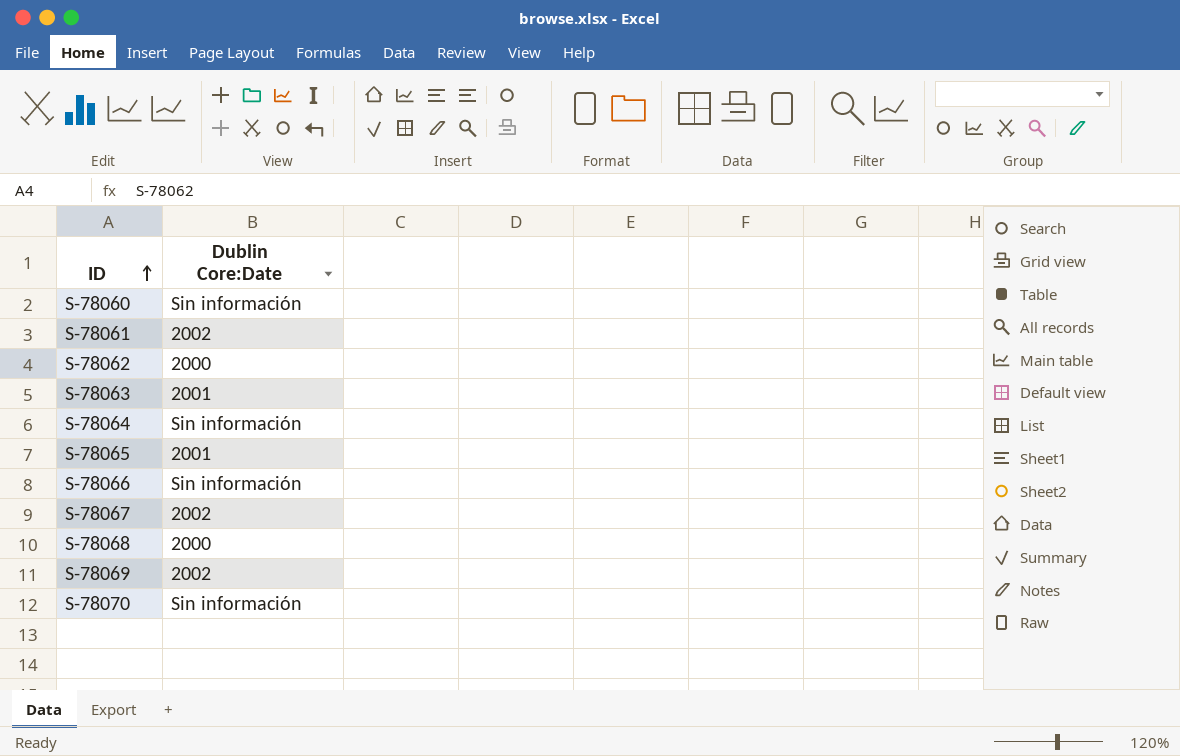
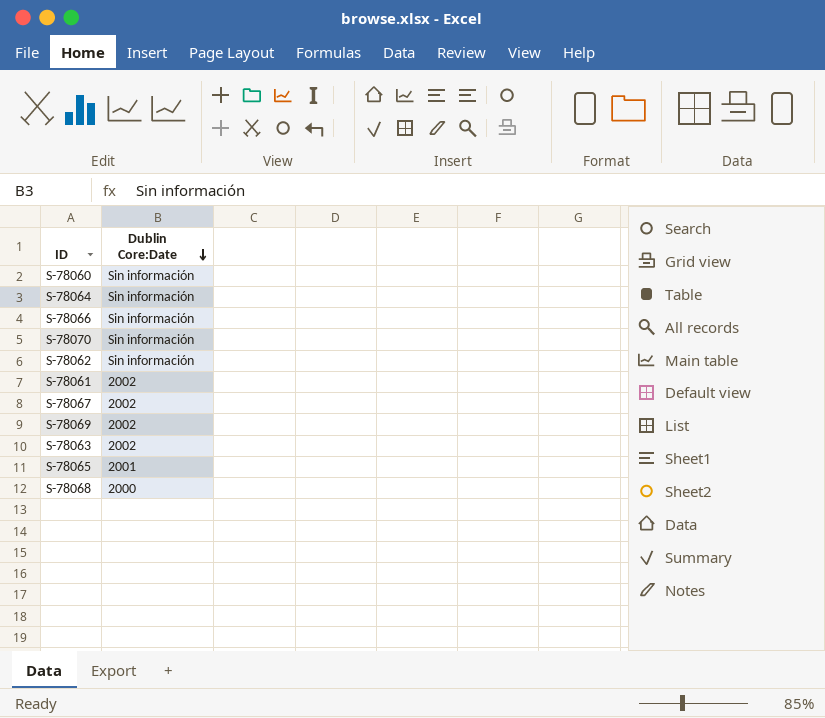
row order: ID ascending -> Dublin Core:Date descending
S-78062 | Dublin Core:Date: 2000 -> Sin información
S-78063 | Dublin Core:Date: 2001 -> 2002

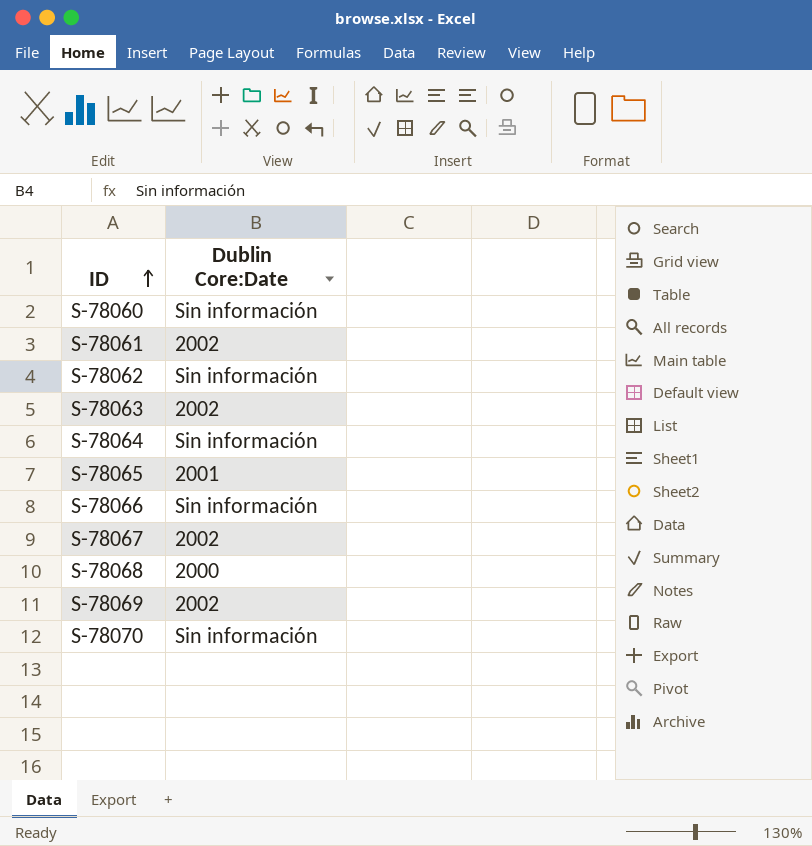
row order: Dublin Core:Date descending -> ID ascending

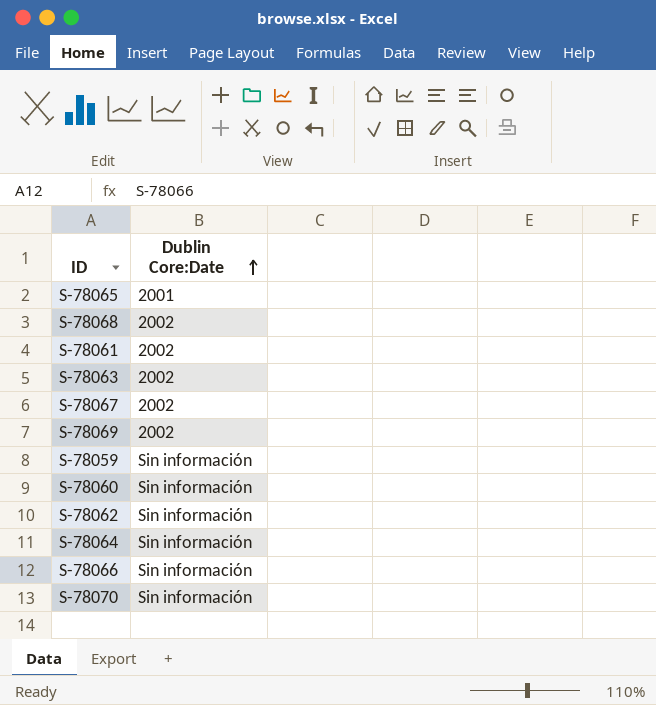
row order: ID ascending -> Dublin Core:Date ascending
S-78068 | Dublin Core:Date: 2000 -> 2002
row S-78059: none -> Sin información

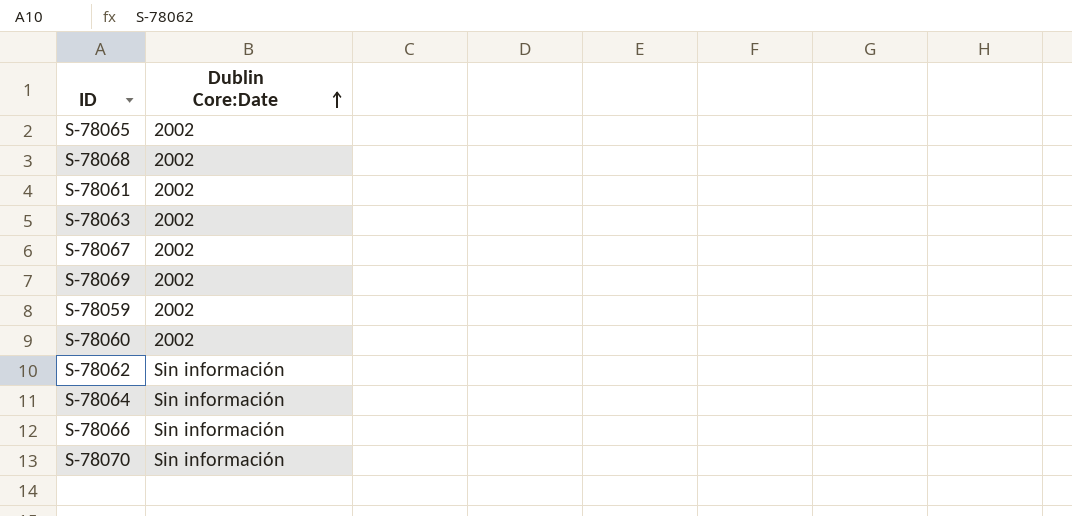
S-78065 | Dublin Core:Date: 2001 -> 2002
S-78059 | Dublin Core:Date: Sin información -> 2002
S-78060 | Dublin Core:Date: Sin información -> 2002

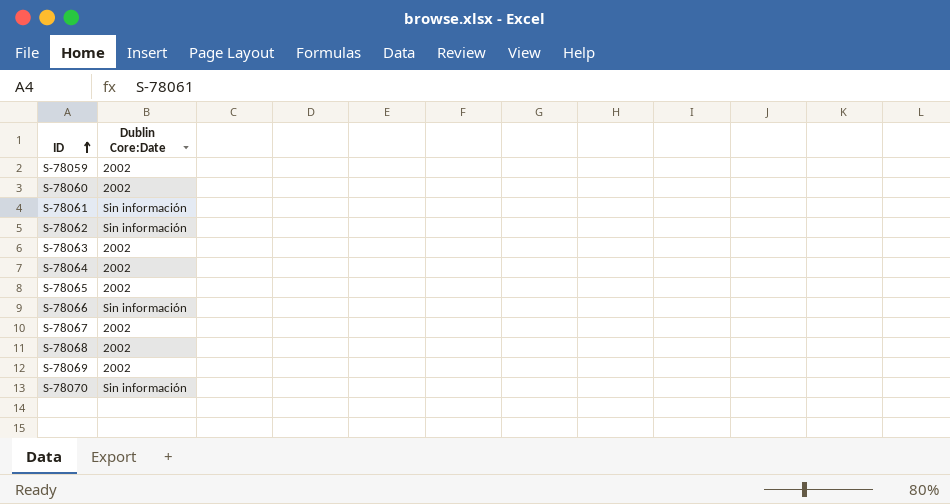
row order: Dublin Core:Date ascending -> ID ascending
S-78061 | Dublin Core:Date: 2002 -> Sin información
S-78064 | Dublin Core:Date: Sin información -> 2002

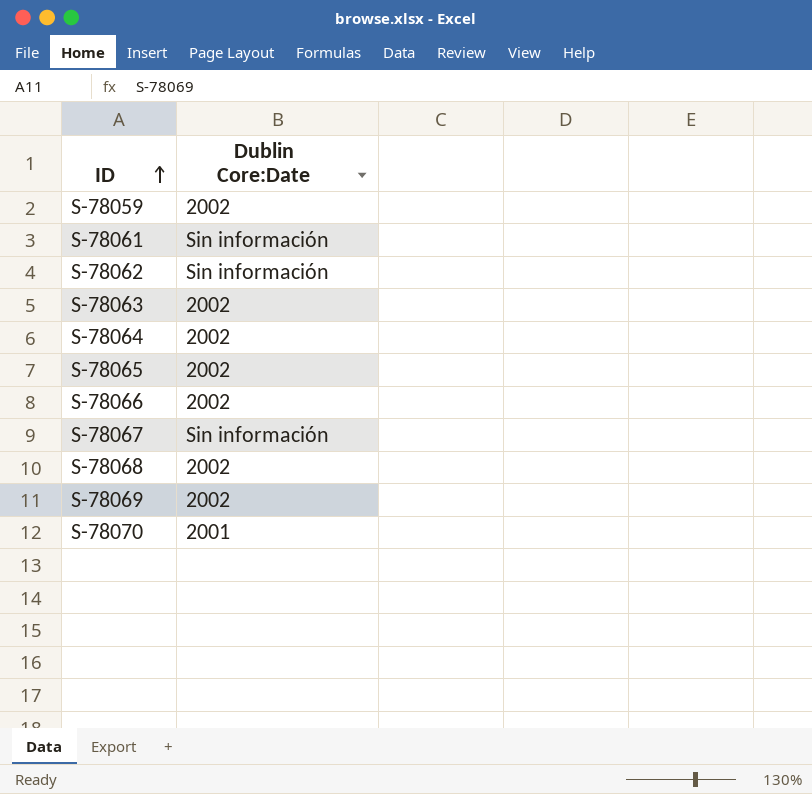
row S-78060: 2002 -> none
S-78066 | Dublin Core:Date: Sin información -> 2002
S-78067 | Dublin Core:Date: 2002 -> Sin información
S-78070 | Dublin Core:Date: Sin información -> 2001

